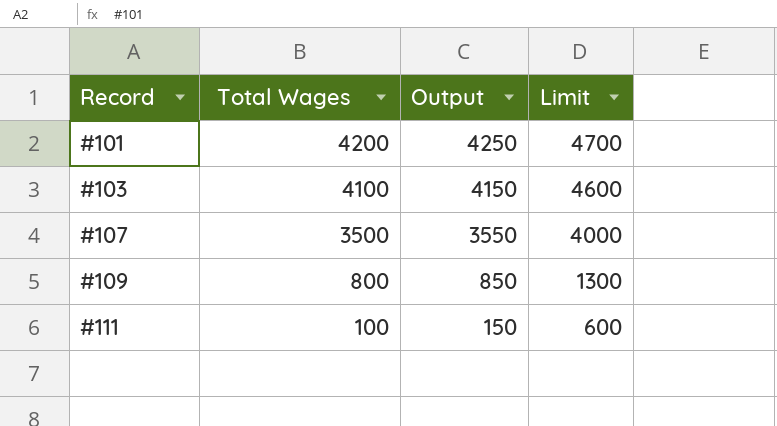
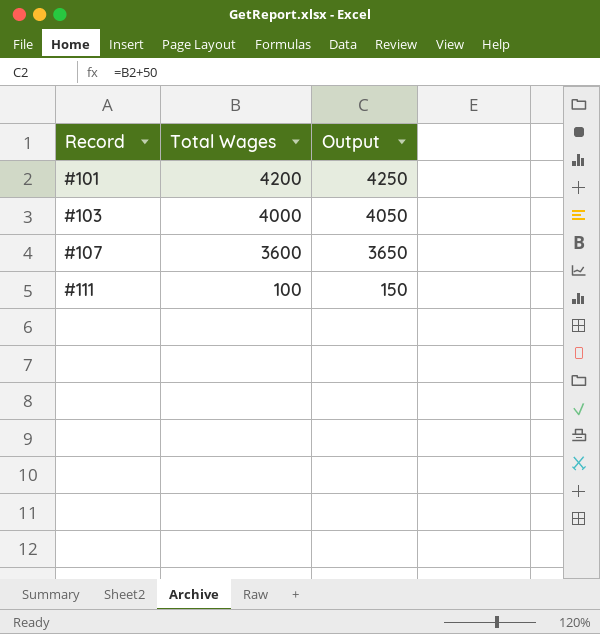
column Limit | formula: [Total Wages] + 500 -> none
row #109: 800 | 850 | 1300 -> none
#103 | Total Wages: 4100 -> 4000
#103 | Output: 4150 -> 4050
#107 | Total Wages: 3500 -> 3600
#107 | Output: 3550 -> 3650

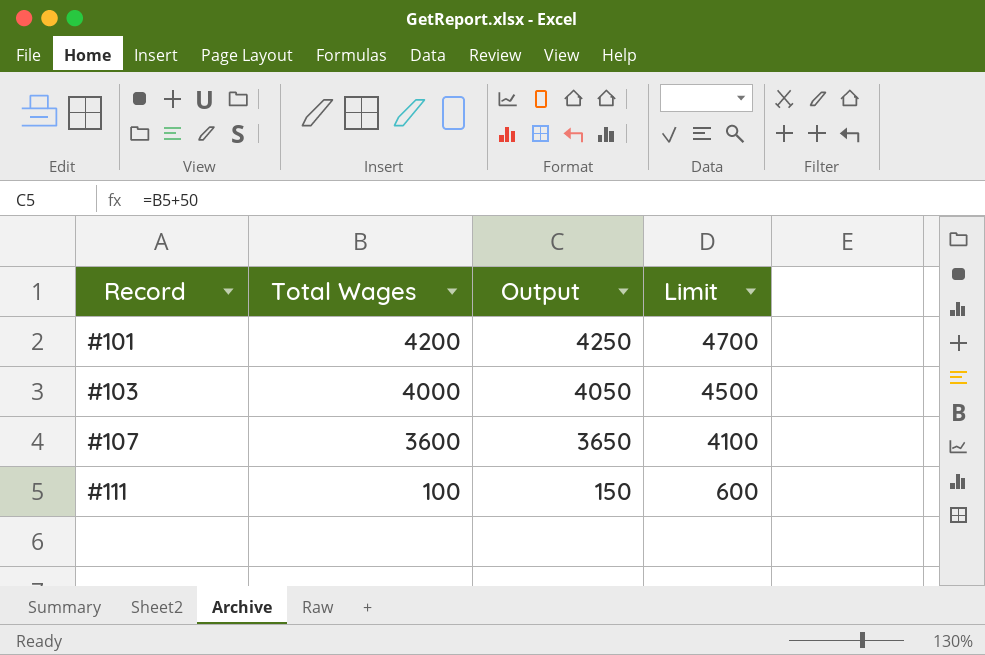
column Limit | formula: none -> [Total Wages] + 500

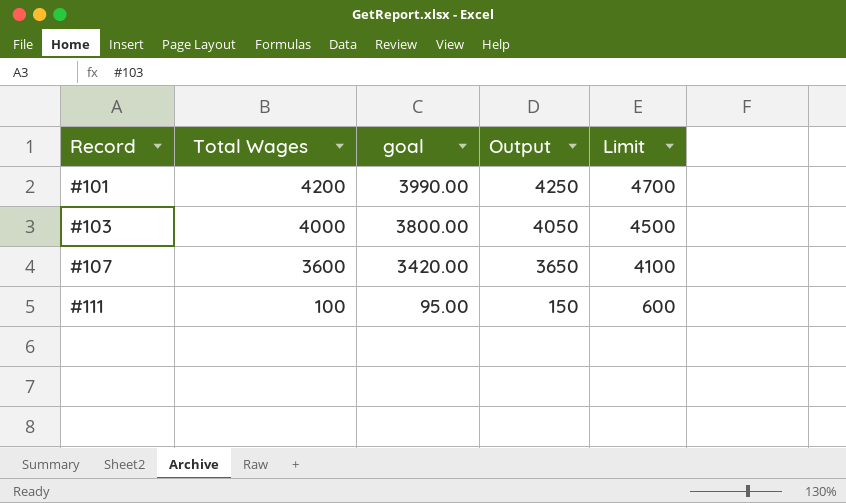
column goal | formula: none -> [Total Wages] * 0.95

